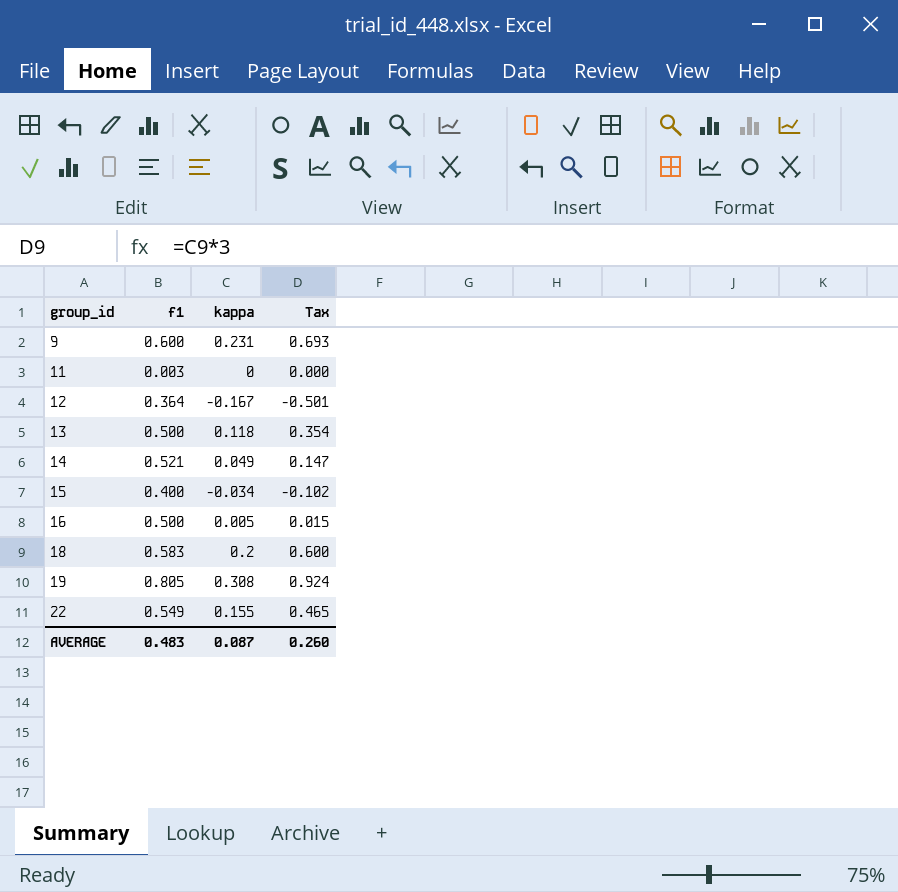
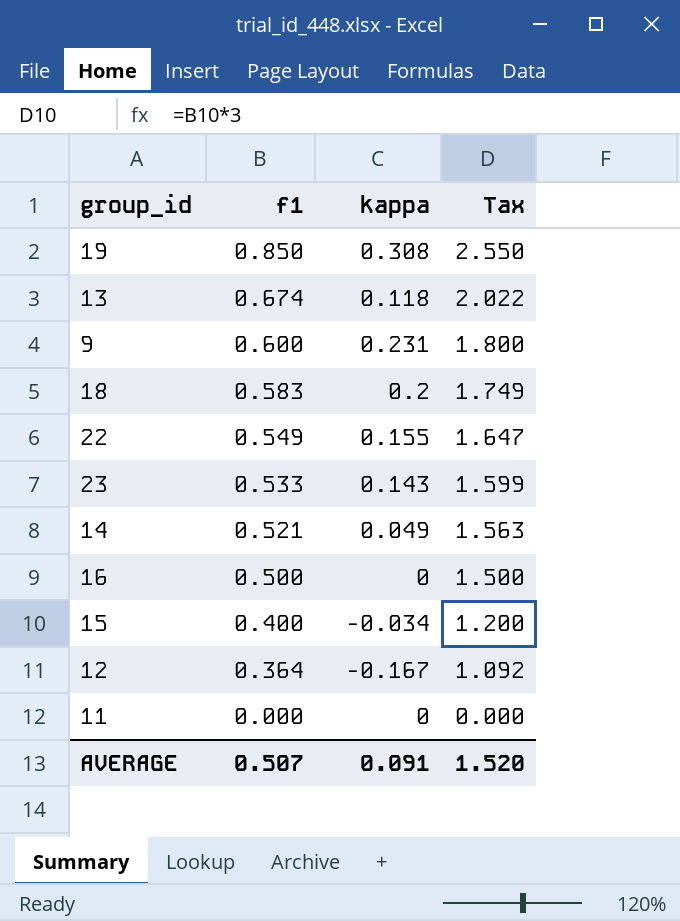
row order: group_id ascending -> f1 descending
column Tax | formula: [kappa] * 3 -> [f1] * 3
19 | f1: 0.805 -> 0.850
13 | f1: 0.500 -> 0.674
row 23: none -> 0.533 | 0.143 | 1.599
16 | kappa: 0.005 -> 0
11 | f1: 0.003 -> 0.000
AVERAGE | f1: 0.483 -> 0.507
AVERAGE | kappa: 0.087 -> 0.091
AVERAGE | Tax: 0.260 -> 1.520

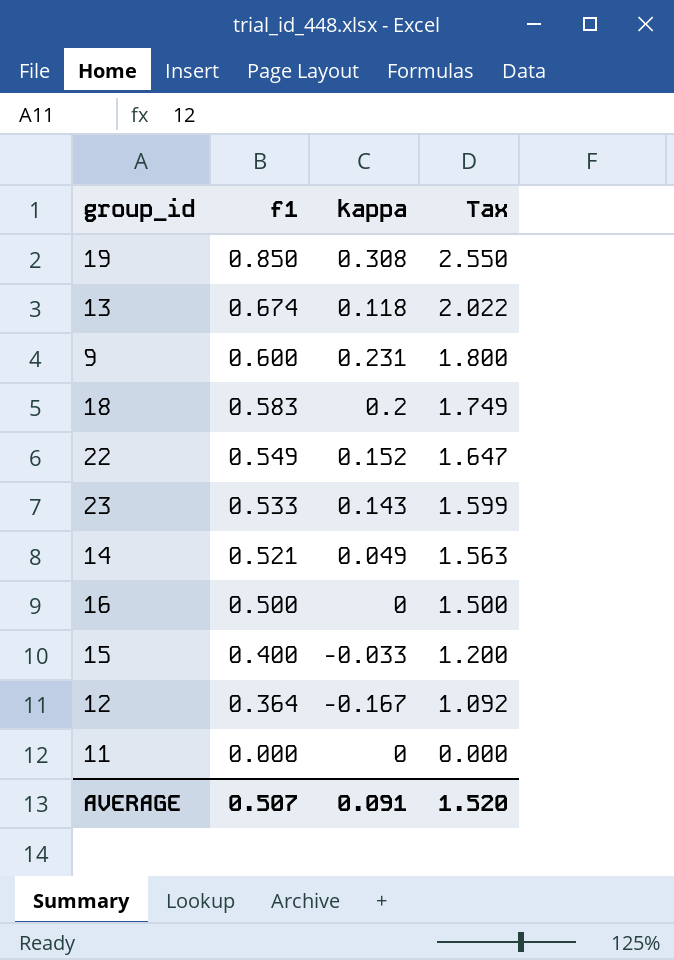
22 | kappa: 0.155 -> 0.152
15 | kappa: -0.034 -> -0.033

